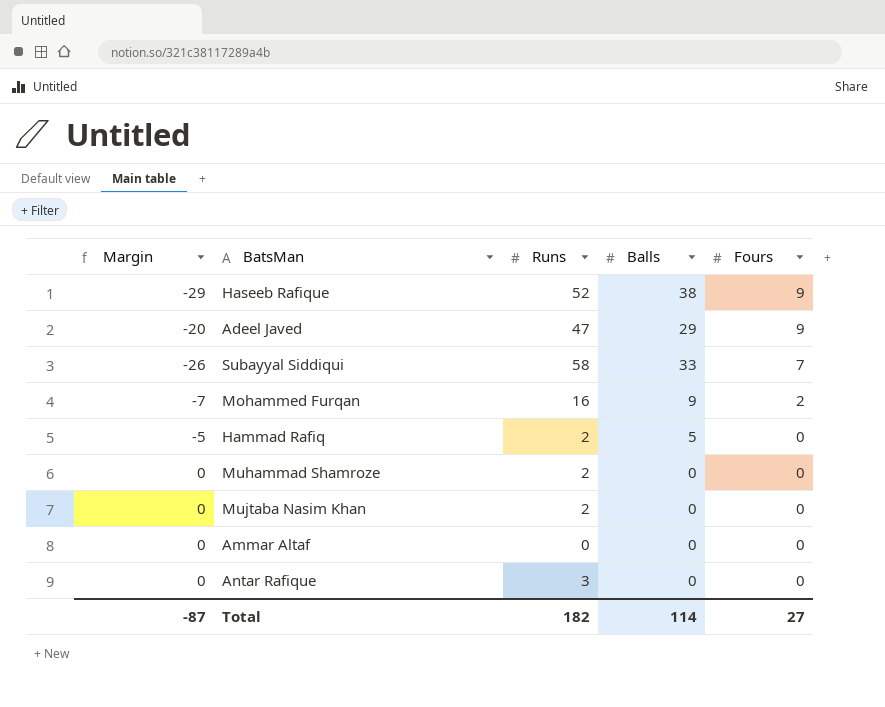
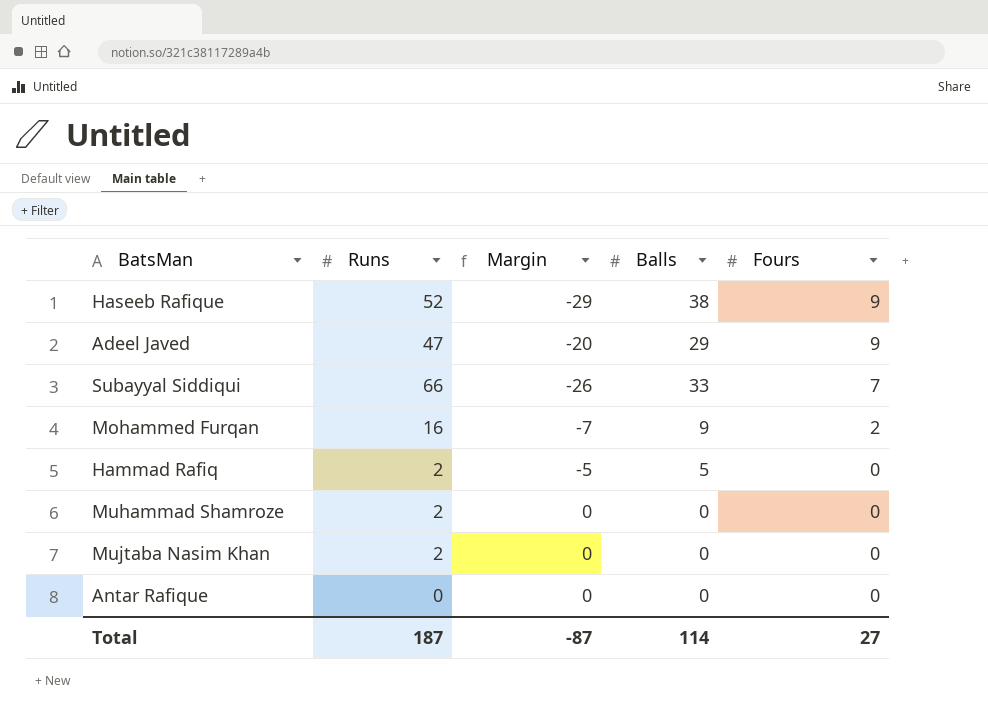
column Margin | position: 1 -> 3
row Ammar Altaf: 0 | 0 | 0 | 0 -> none
Subayyal Siddiqui | Runs: 58 -> 66
Antar Rafique | Runs: 3 -> 0
Total | Runs: 182 -> 187

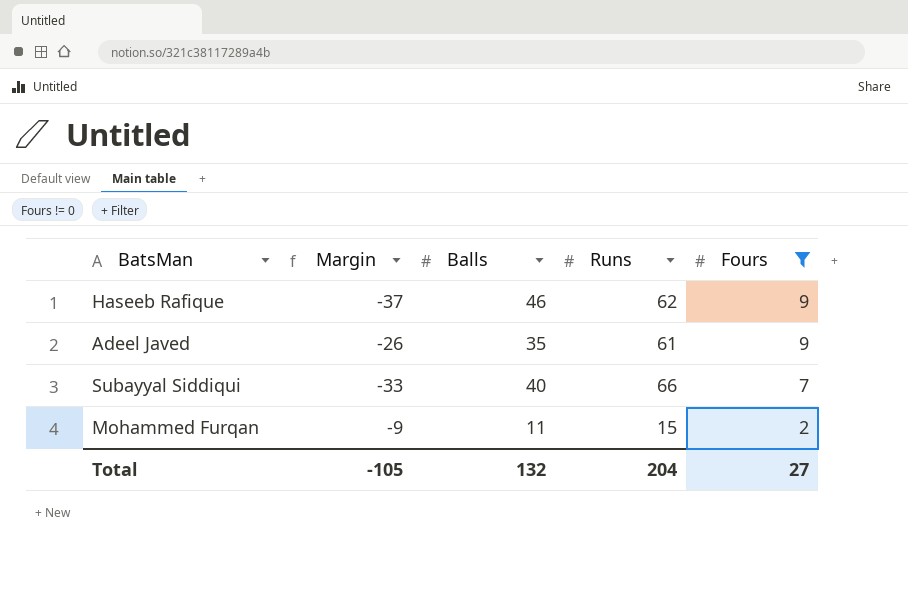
filter: none -> Fours != 0
column Runs | position: 2 -> 4
Haseeb Rafique | Margin: -29 -> -37
Haseeb Rafique | Balls: 38 -> 46
Haseeb Rafique | Runs: 52 -> 62
Adeel Javed | Margin: -20 -> -26
Adeel Javed | Balls: 29 -> 35
Adeel Javed | Runs: 47 -> 61
Subayyal Siddiqui | Margin: -26 -> -33
Subayyal Siddiqui | Balls: 33 -> 40
Mohammed Furqan | Margin: -7 -> -9
Mohammed Furqan | Balls: 9 -> 11
Mohammed Furqan | Runs: 16 -> 15
Total | Margin: -87 -> -105
Total | Balls: 114 -> 132
Total | Runs: 187 -> 204

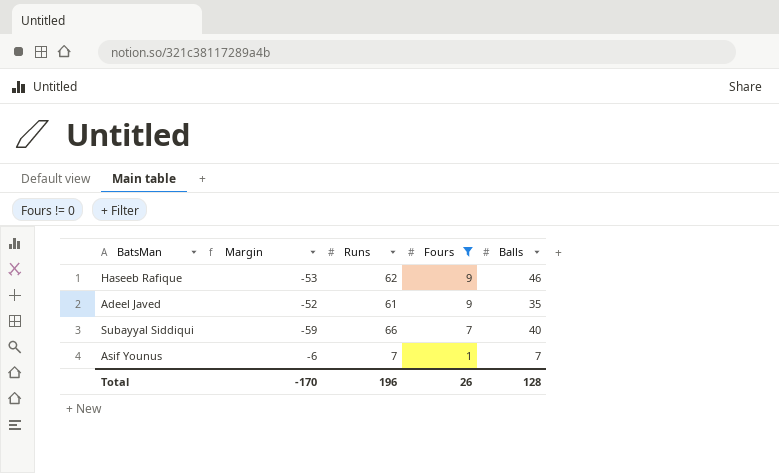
column Margin | formula: [Fours] - [Balls] -> [Fours] - [Runs]
column Balls | position: 3 -> 5
row Mohammed Furqan: -9 | 11 | 15 | 2 -> none
row Asif Younus: none -> -6 | 7 | 1 | 7
Total | Margin: -105 -> -170
Total | Runs: 204 -> 196
Total | Fours: 27 -> 26
Total | Balls: 132 -> 128

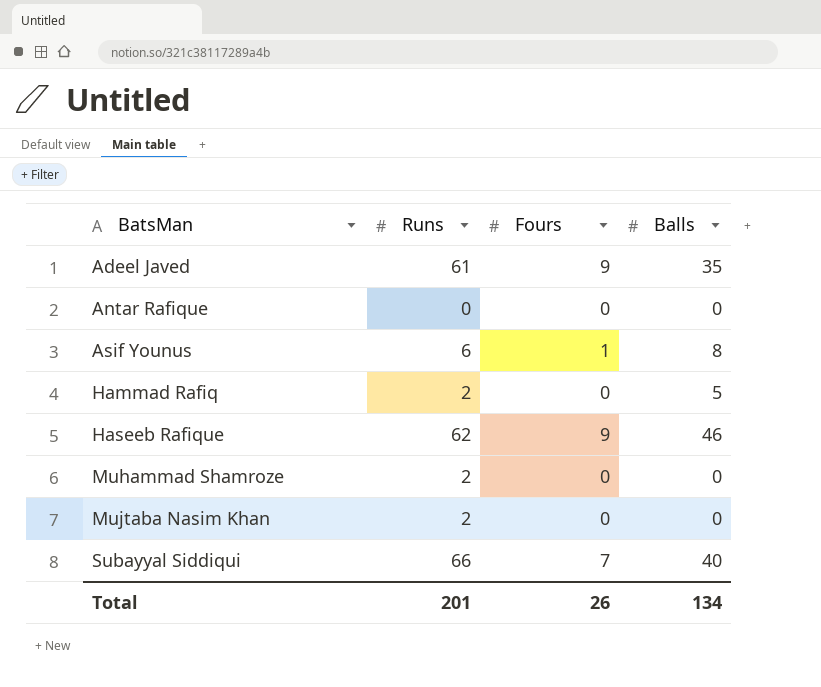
filter: Fours != 0 -> none
row order: Fours descending -> BatsMan ascending
column Margin | formula: [Fours] - [Runs] -> none
Asif Younus | Runs: 7 -> 6
Asif Younus | Balls: 7 -> 8
Total | Runs: 196 -> 201
Total | Balls: 128 -> 134

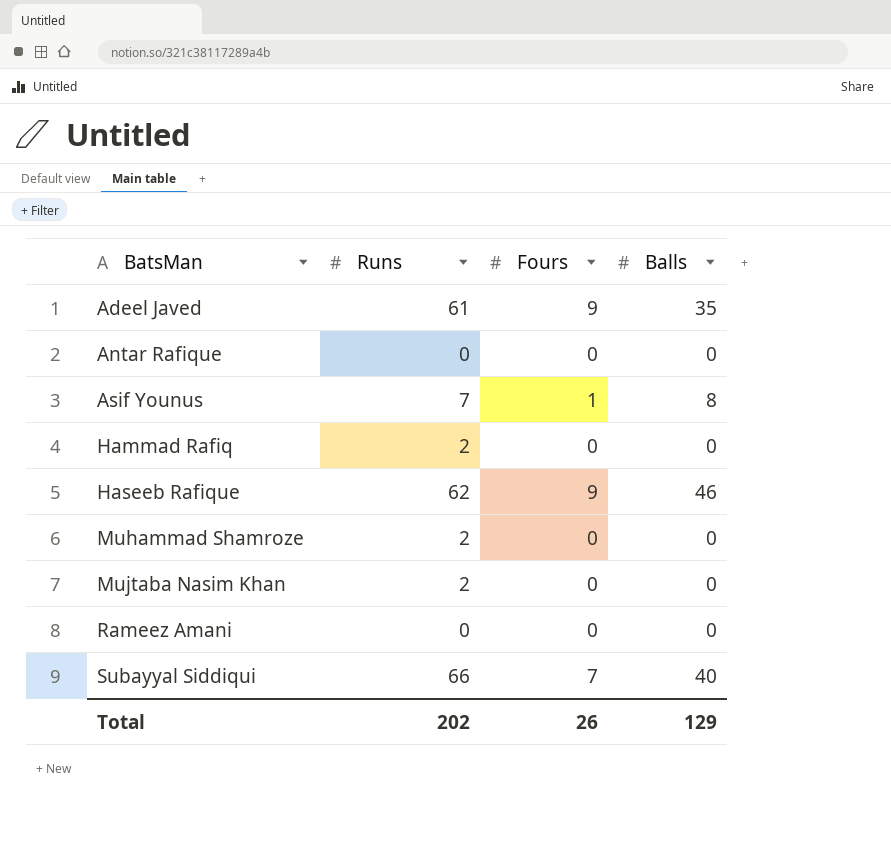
Asif Younus | Runs: 6 -> 7
Hammad Rafiq | Balls: 5 -> 0
row Rameez Amani: none -> 0 | 0 | 0
Total | Runs: 201 -> 202
Total | Balls: 134 -> 129

